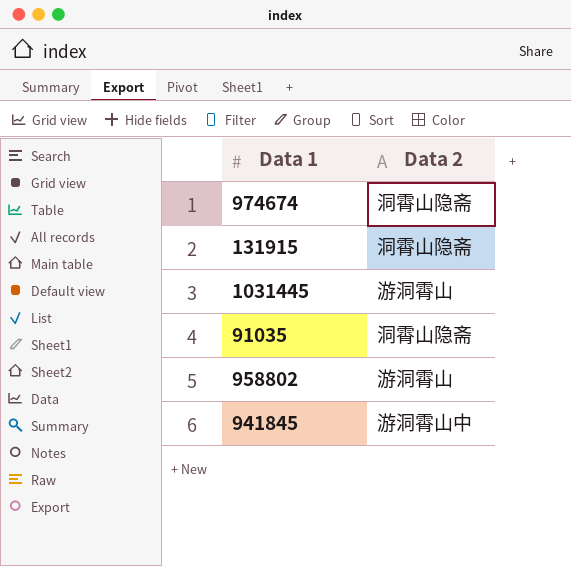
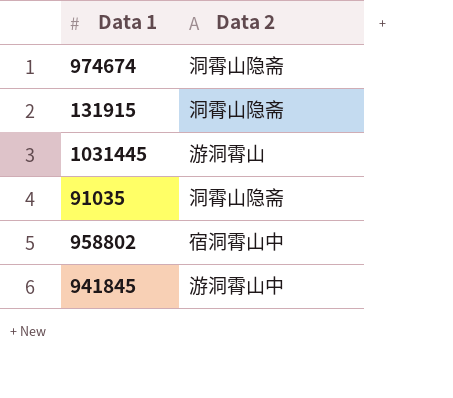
958802 | Data 2: 游洞霄山 -> 宿洞霄山中

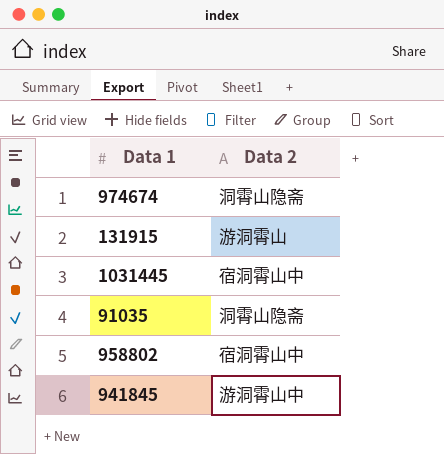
131915 | Data 2: 洞霄山隐斋 -> 游洞霄山
1031445 | Data 2: 游洞霄山 -> 宿洞霄山中

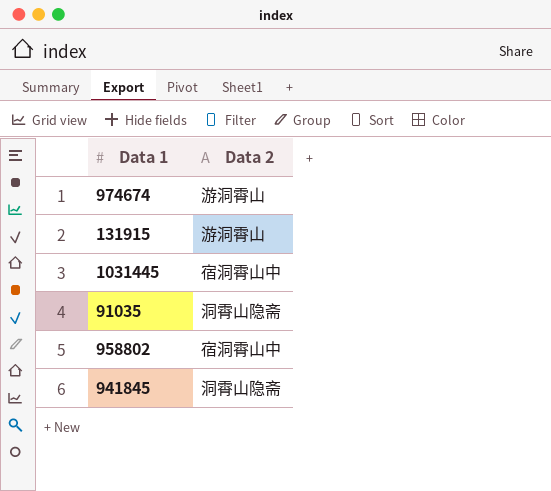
974674 | Data 2: 洞霄山隐斋 -> 游洞霄山
941845 | Data 2: 游洞霄山中 -> 洞霄山隐斋

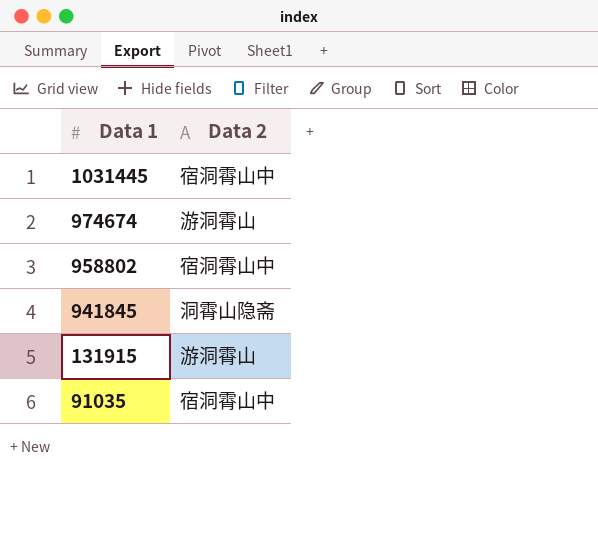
row order: none -> Data 1 descending
91035 | Data 2: 洞霄山隐斋 -> 宿洞霄山中

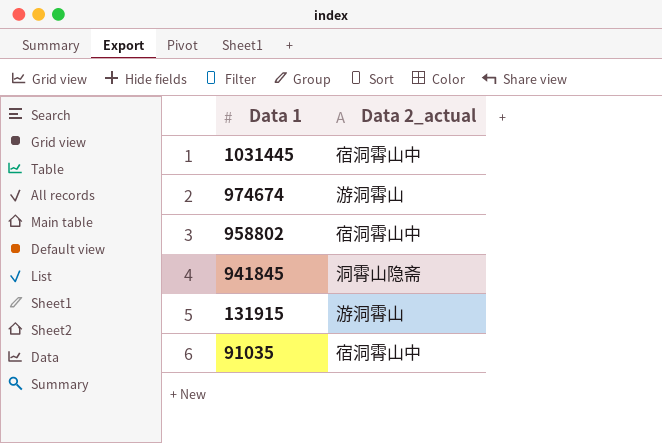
column name: Data 2 -> Data 2_actual

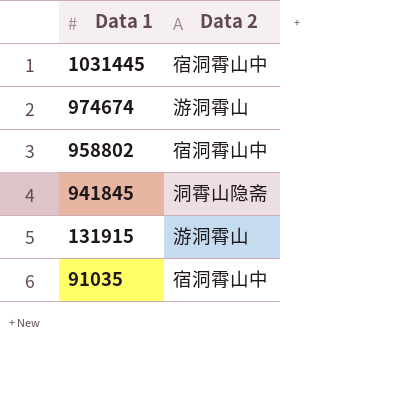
column name: Data 2_actual -> Data 2

